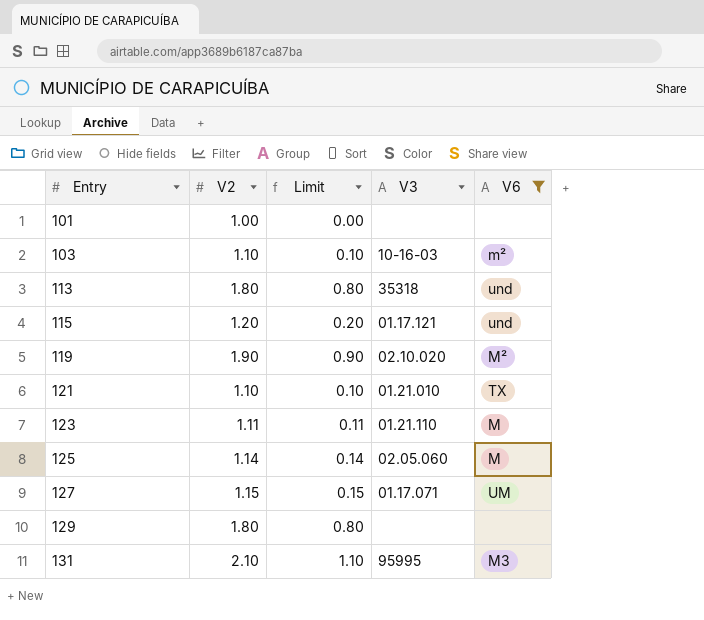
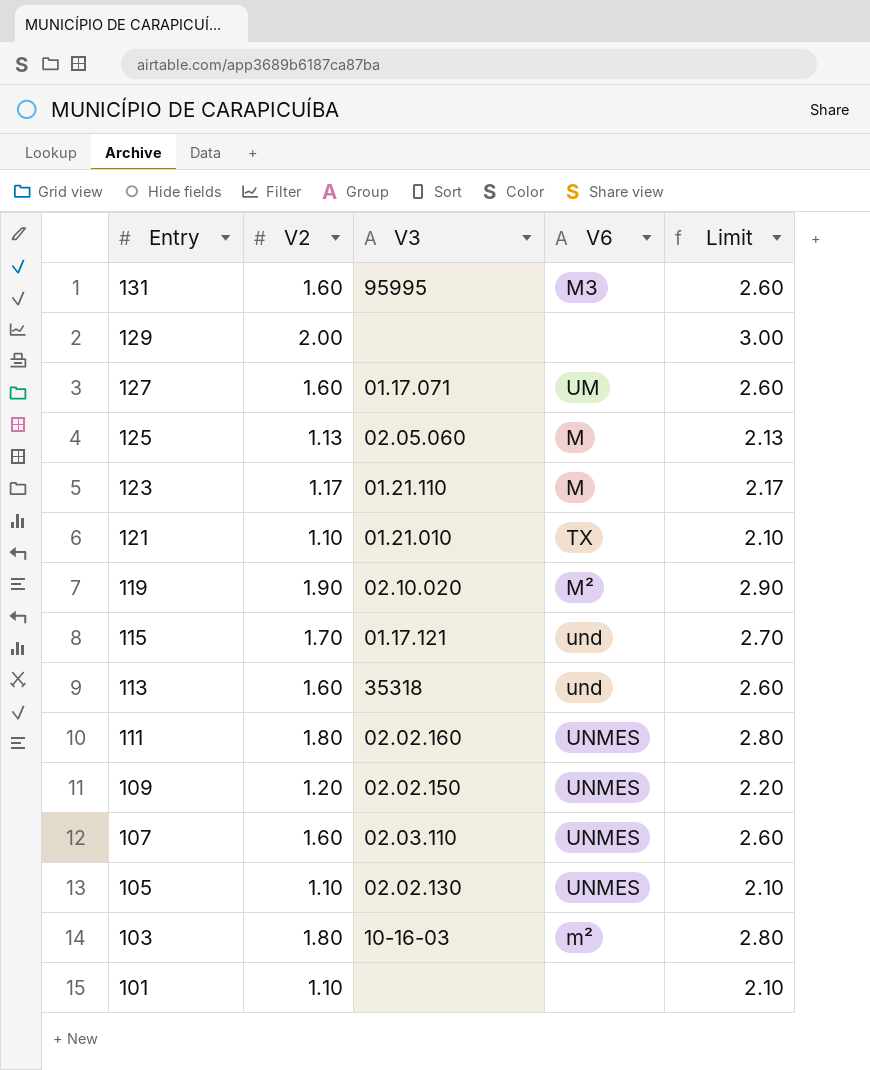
filter: V6 != UNMES -> none
row order: Entry ascending -> Entry descending
column Limit | formula: [V2] - 1 -> [V2] + 1
column Limit | position: 3 -> 5
131 | V2: 2.10 -> 1.60
129 | V2: 1.80 -> 2.00
127 | V2: 1.15 -> 1.60
125 | V2: 1.14 -> 1.13
123 | V2: 1.11 -> 1.17
115 | V2: 1.20 -> 1.70
113 | V2: 1.80 -> 1.60
103 | V2: 1.10 -> 1.80
101 | V2: 1.00 -> 1.10

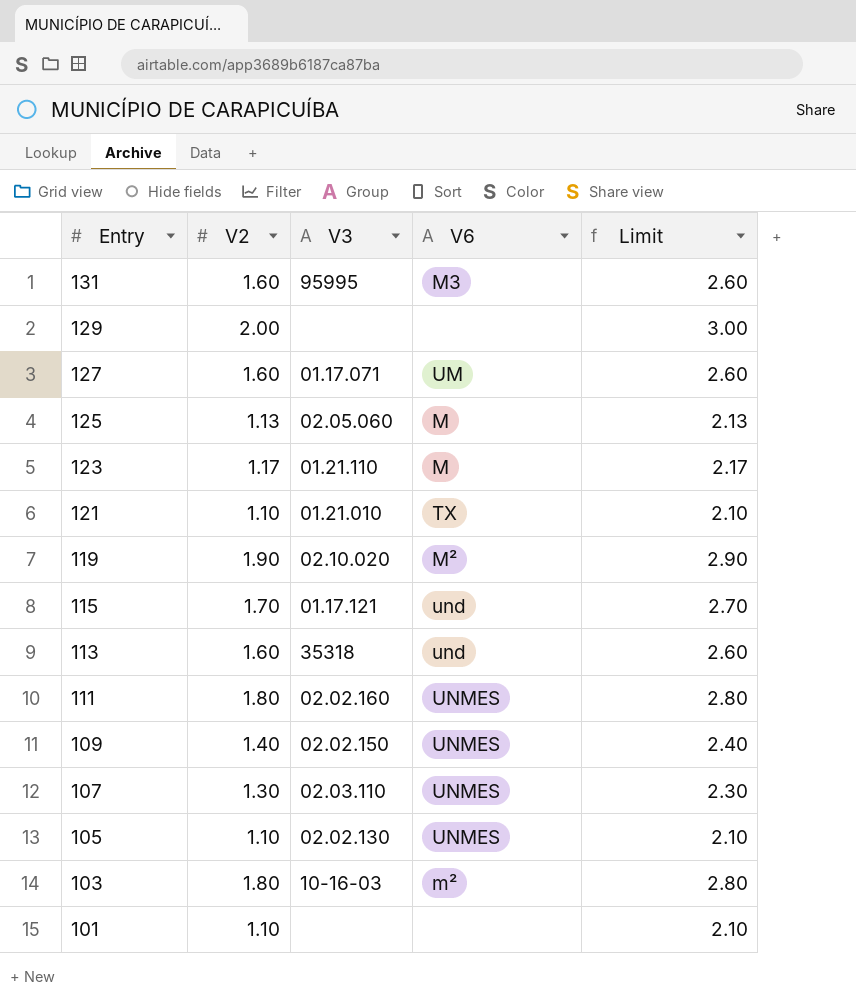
109 | V2: 1.20 -> 1.40
109 | Limit: 2.20 -> 2.40
107 | V2: 1.60 -> 1.30
107 | Limit: 2.60 -> 2.30

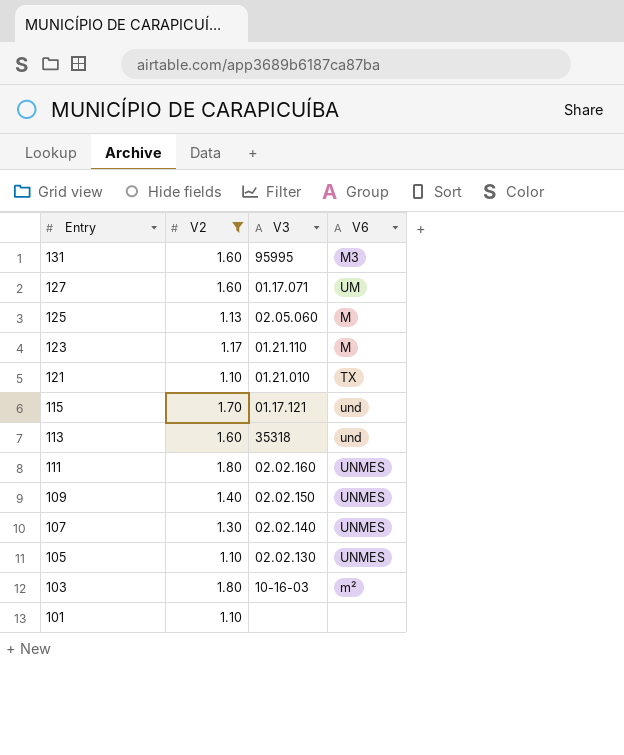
filter: none -> V2 <= 1.80
column Limit | formula: [V2] + 1 -> none
107 | V3: 02.03.110 -> 02.02.140

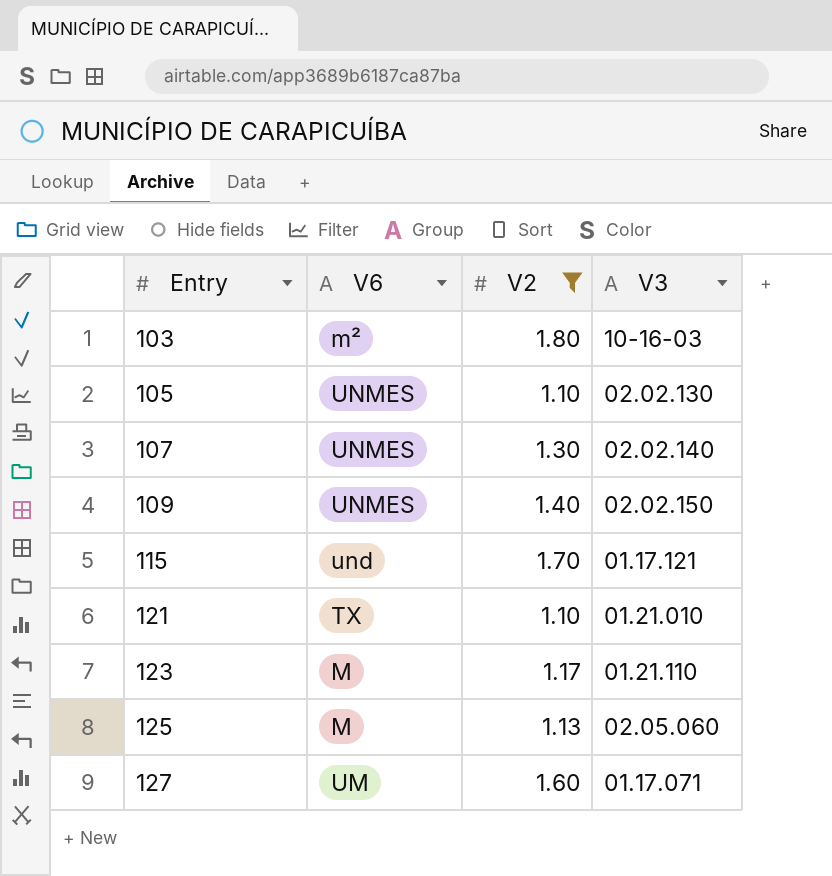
row order: Entry descending -> Entry ascending
column V6 | position: 4 -> 2
row 131: 1.60 | 95995 | M3 -> none
row 113: 1.60 | 35318 | und -> none
row 111: 1.80 | 02.02.160 | UNMES -> none
row 101: 1.10 | none | none -> none

